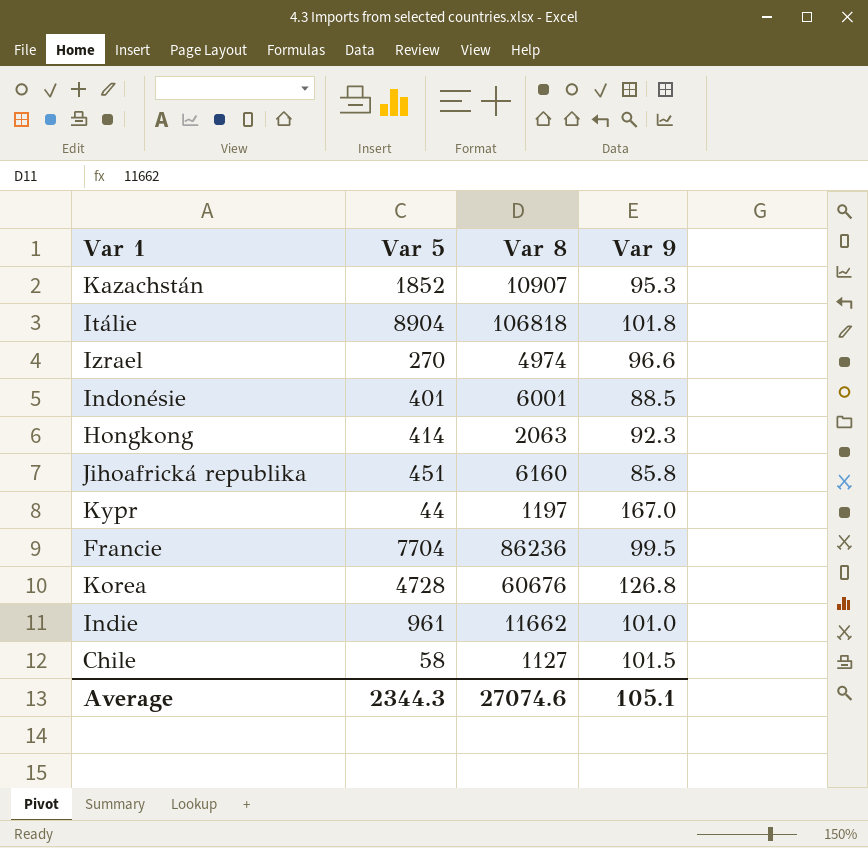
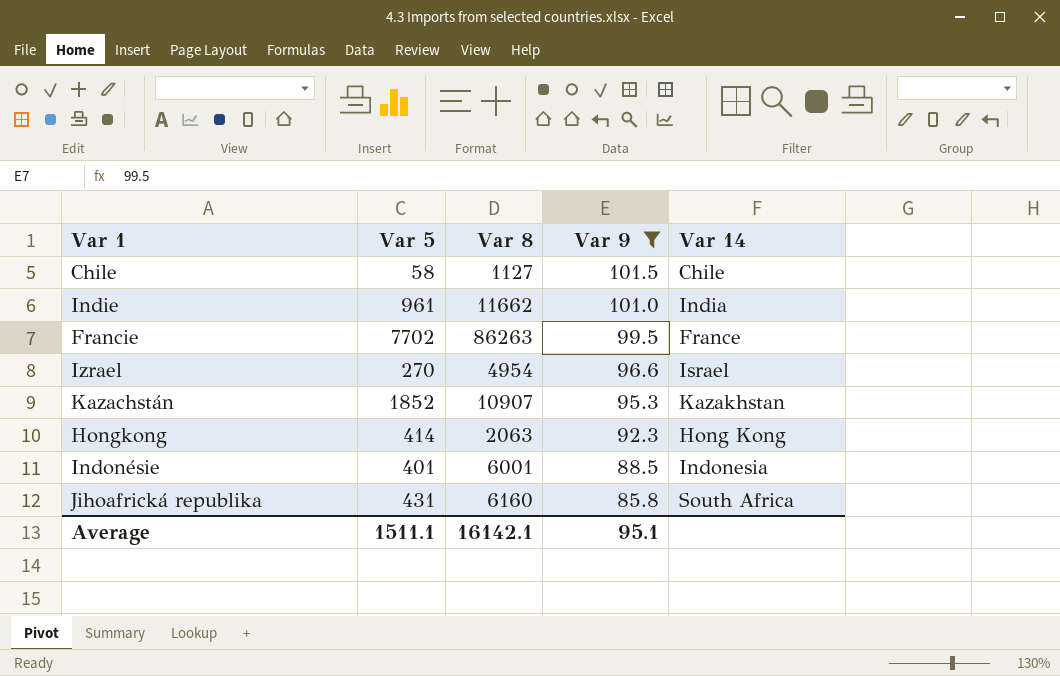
filter: none -> Var 9 <= 101.5
row order: none -> Var 9 descending
column Var 14 | position: none -> 5
Francie | Var 5: 7704 -> 7702
Francie | Var 8: 86236 -> 86263
Izrael | Var 8: 4974 -> 4954
Jihoafrická republika | Var 5: 451 -> 431
Average | Var 5: 2344.3 -> 1511.1
Average | Var 8: 27074.6 -> 16142.1
Average | Var 9: 105.1 -> 95.1

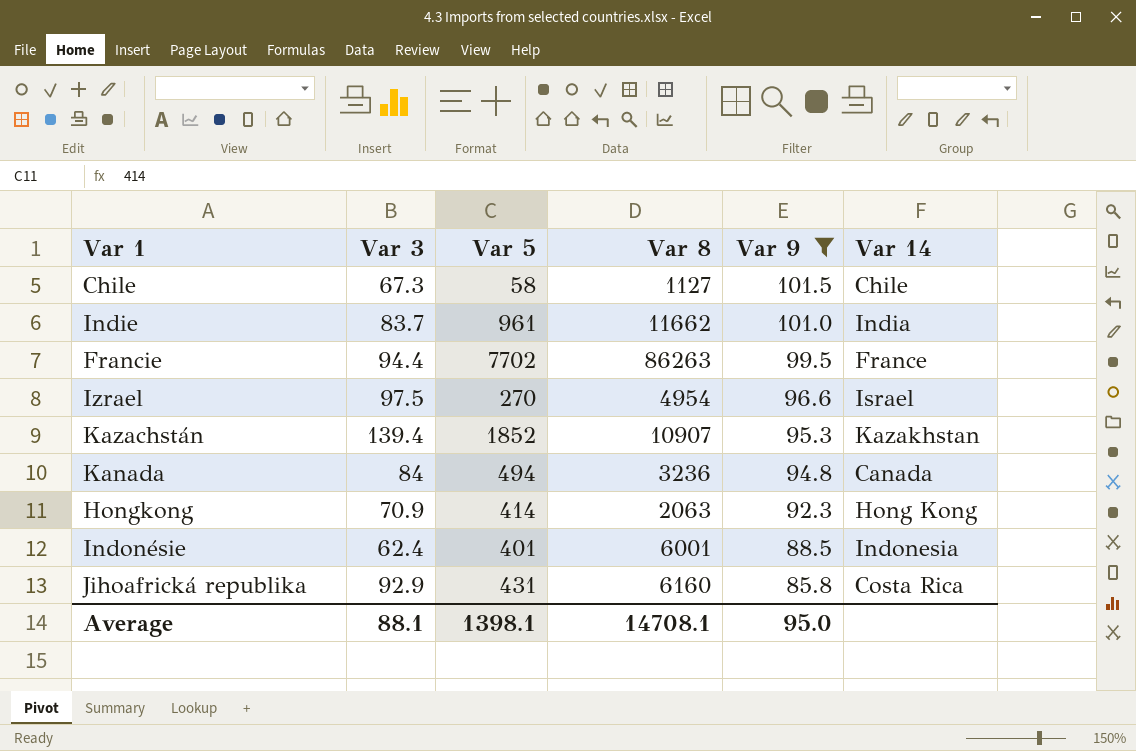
column Var 3 | position: none -> 2
row Kanada: none -> 84 | 494 | 3236 | 94.8 | Canada
Jihoafrická republika | Var 14: South Africa -> Costa Rica
Average | Var 5: 1511.1 -> 1398.1
Average | Var 8: 16142.1 -> 14708.1
Average | Var 9: 95.1 -> 95.0

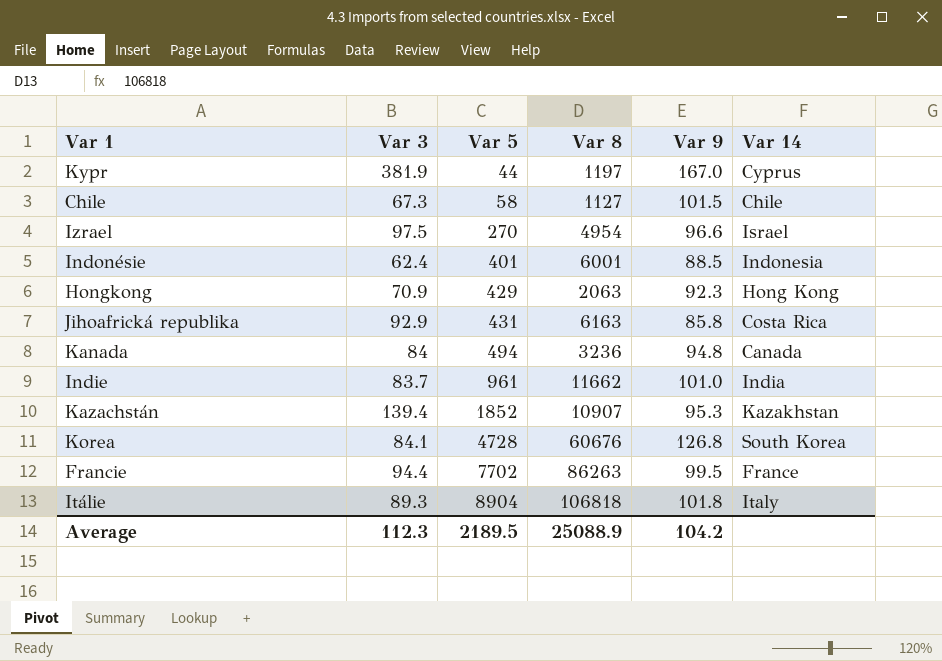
filter: Var 9 <= 101.5 -> none
row order: Var 9 descending -> Var 5 ascending
Hongkong | Var 5: 414 -> 429
Jihoafrická republika | Var 8: 6160 -> 6163
Average | Var 3: 88.1 -> 112.3
Average | Var 5: 1398.1 -> 2189.5
Average | Var 8: 14708.1 -> 25088.9
Average | Var 9: 95.0 -> 104.2

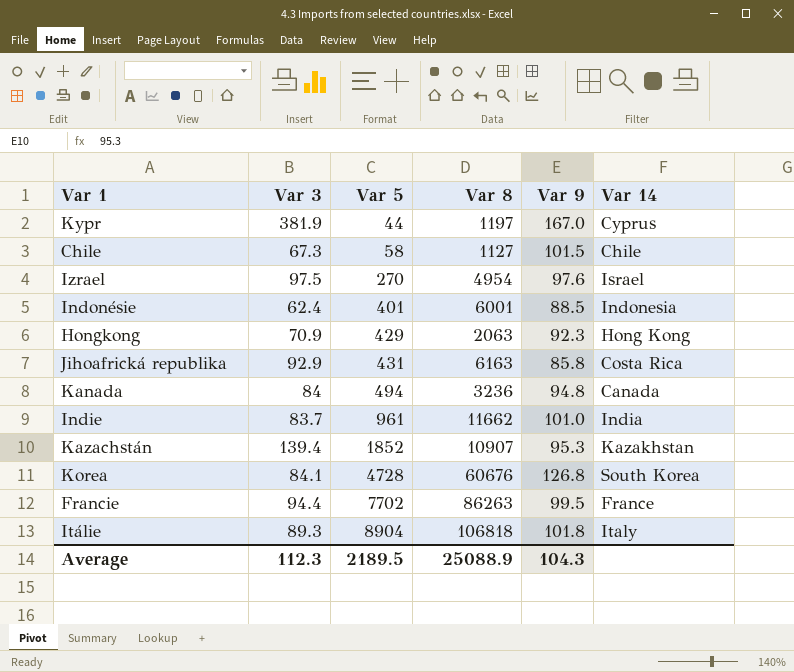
Izrael | Var 9: 96.6 -> 97.6
Average | Var 9: 104.2 -> 104.3

